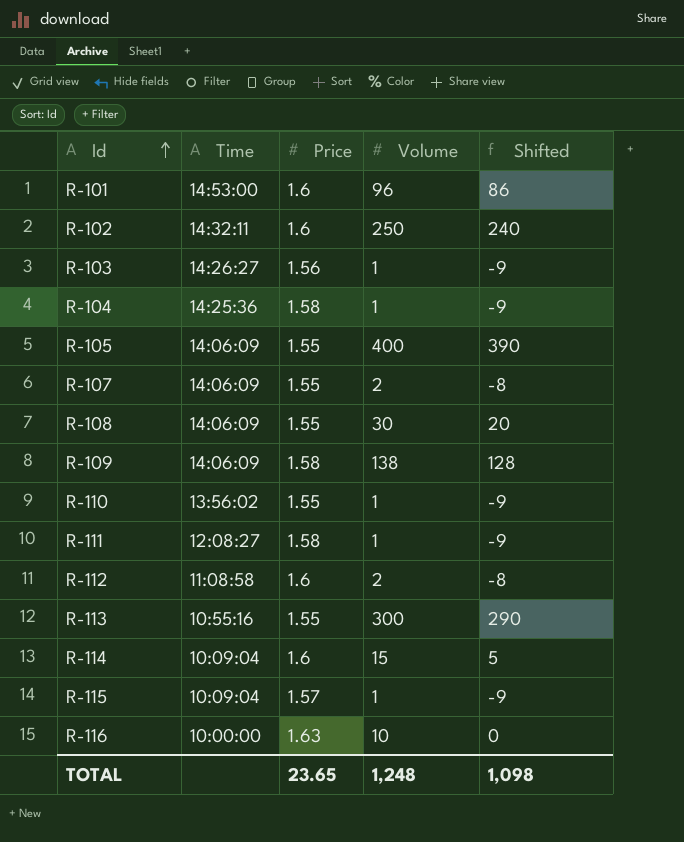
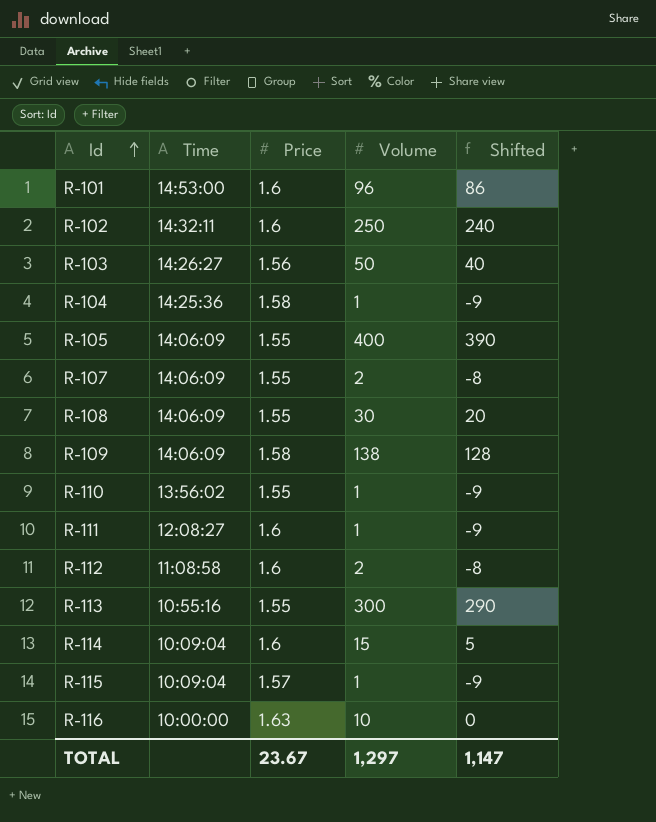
R-103 | Volume: 1 -> 50
R-103 | Shifted: -9 -> 40
R-111 | Price: 1.58 -> 1.6
TOTAL | Price: 23.65 -> 23.67
TOTAL | Volume: 1,248 -> 1,297
TOTAL | Shifted: 1,098 -> 1,147

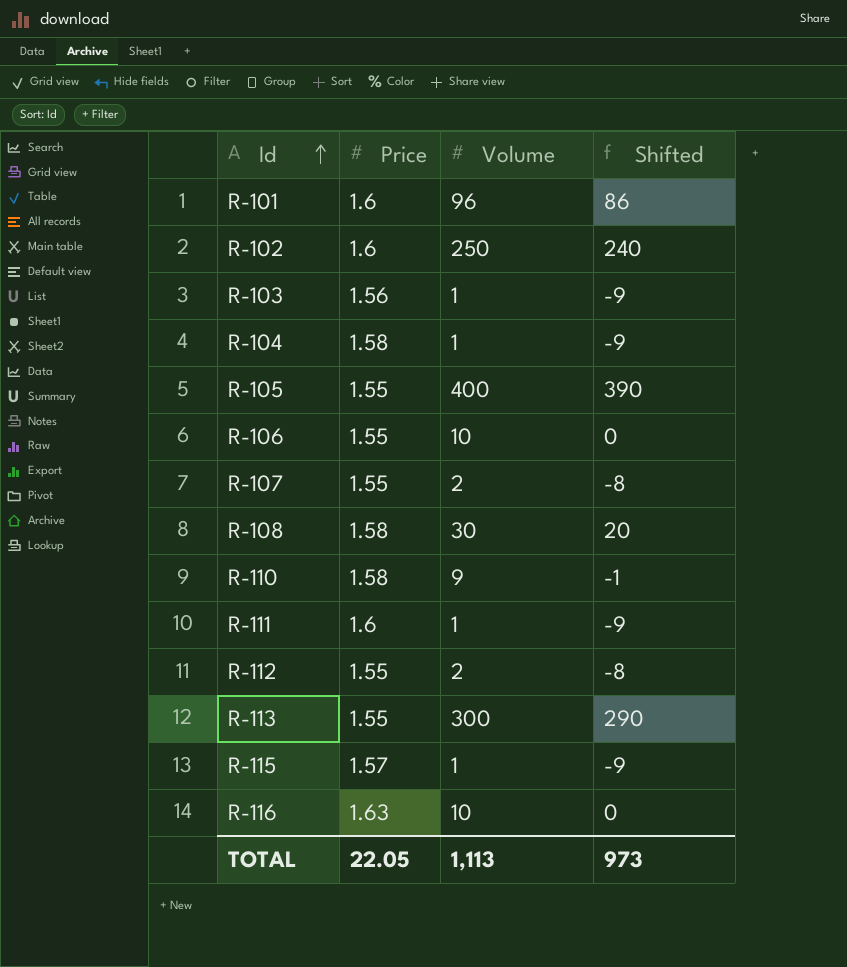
column Time | position: 2 -> none
row R-109: 14:06:09 | 1.58 | 138 | 128 -> none
row R-114: 10:09:04 | 1.6 | 15 | 5 -> none
R-103 | Volume: 50 -> 1
R-103 | Shifted: 40 -> -9
row R-106: none -> 1.55 | 10 | 0
R-108 | Price: 1.55 -> 1.58
R-110 | Price: 1.55 -> 1.58
R-110 | Volume: 1 -> 9
R-110 | Shifted: -9 -> -1
R-112 | Price: 1.6 -> 1.55
TOTAL | Price: 23.67 -> 22.05
TOTAL | Volume: 1,297 -> 1,113
TOTAL | Shifted: 1,147 -> 973

